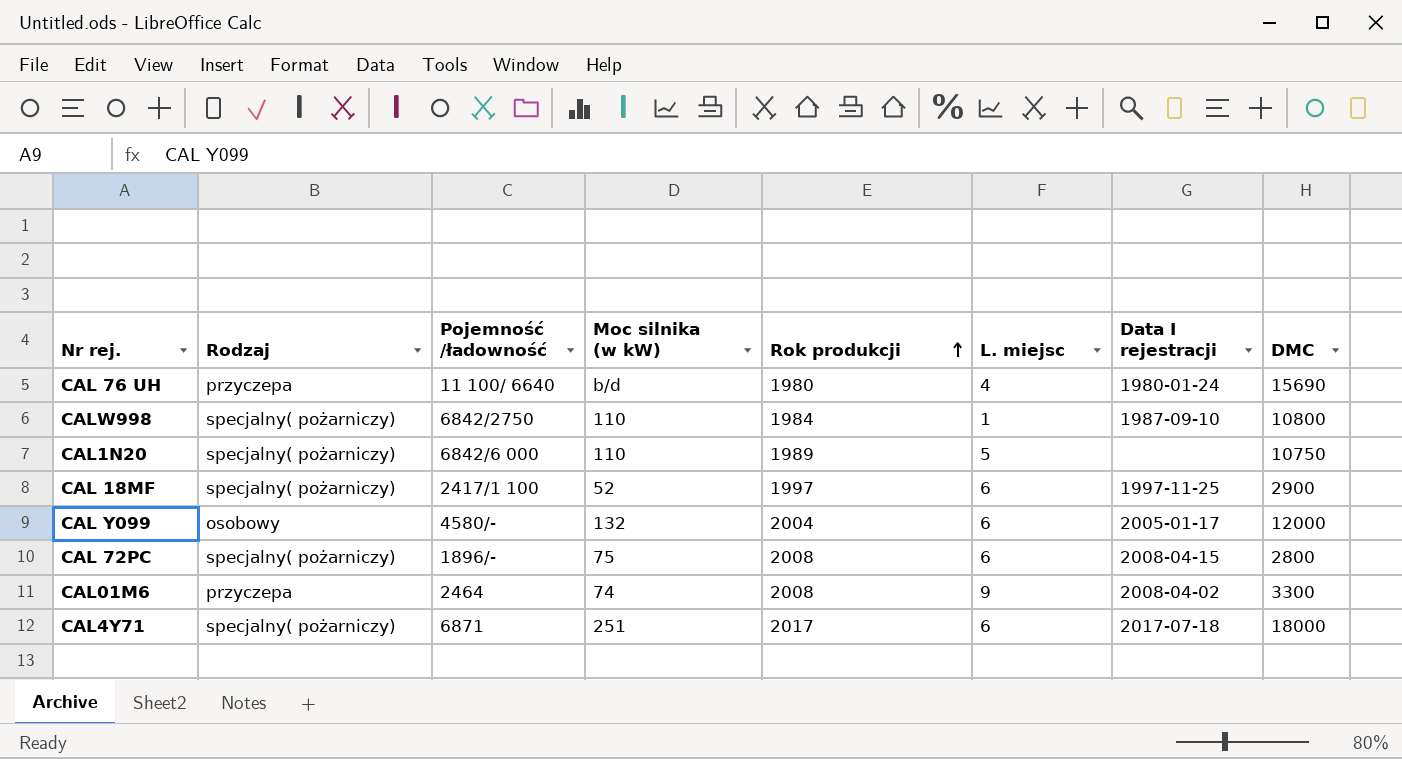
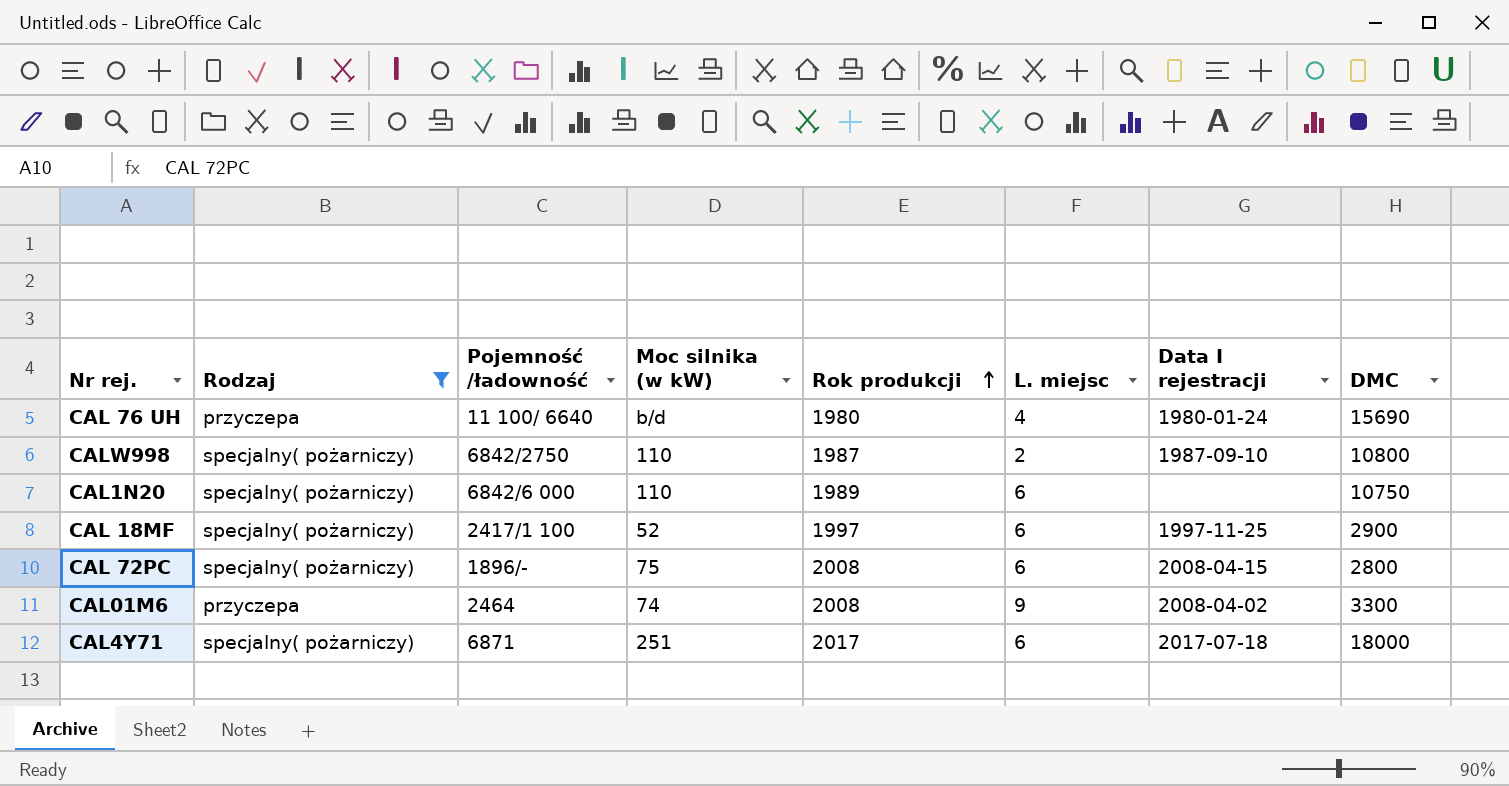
filter: none -> Rodzaj != osobowy
CALW998 | Rok produkcji: 1984 -> 1987
CALW998 | L. miejsc: 1 -> 2
CAL1N20 | L. miejsc: 5 -> 6

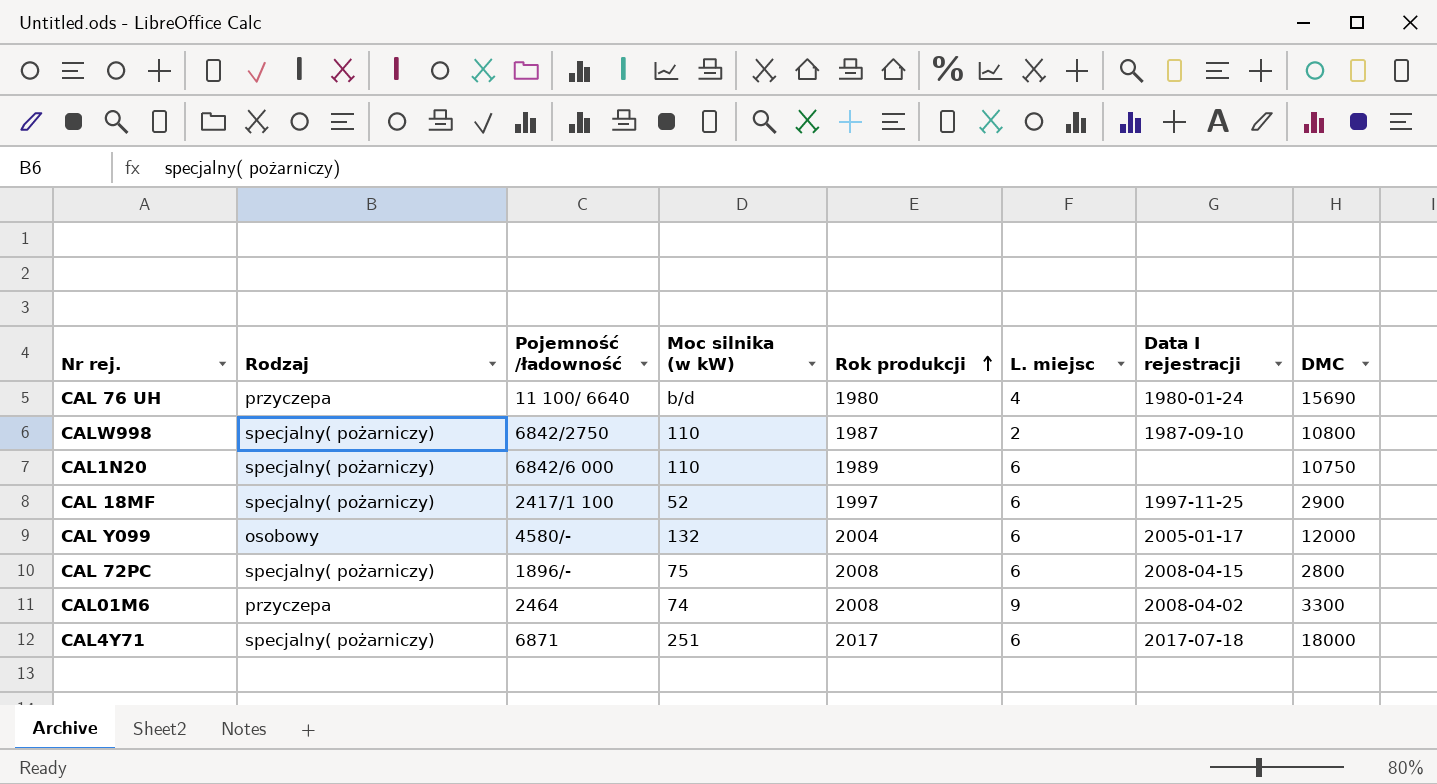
filter: Rodzaj != osobowy -> none

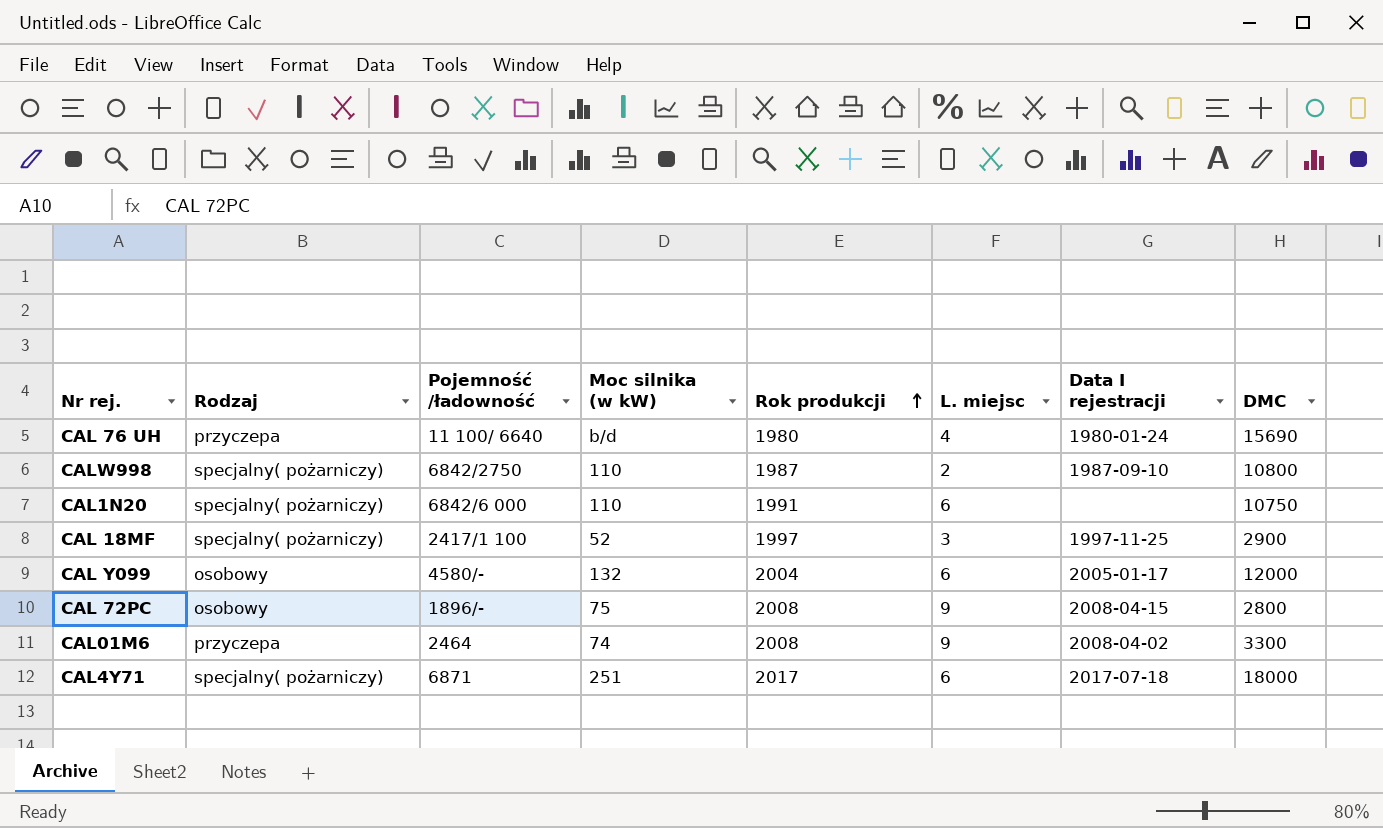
CAL1N20 | Rok produkcji: 1989 -> 1991
CAL 18MF | L. miejsc: 6 -> 3
CAL 72PC | Rodzaj: specjalny( pożarniczy) -> osobowy
CAL 72PC | L. miejsc: 6 -> 9

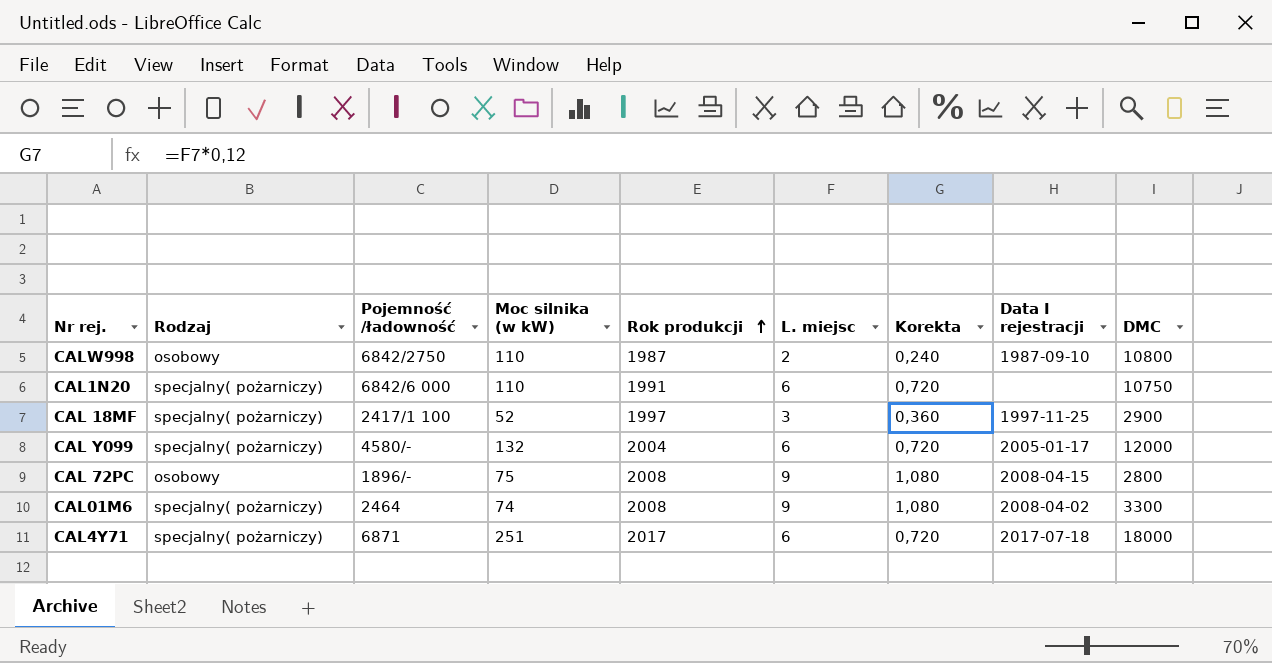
column Korekta | formula: none -> [L. miejsc] * 0,12
row CAL 76 UH: przyczepa | 11 100/ 6640 | b/d | 1980 | 4 | 1980-01-24 | 15690 -> none
CALW998 | Rodzaj: specjalny( pożarniczy) -> osobowy
CAL Y099 | Rodzaj: osobowy -> specjalny( pożarniczy)
CAL01M6 | Rodzaj: przyczepa -> specjalny( pożarniczy)

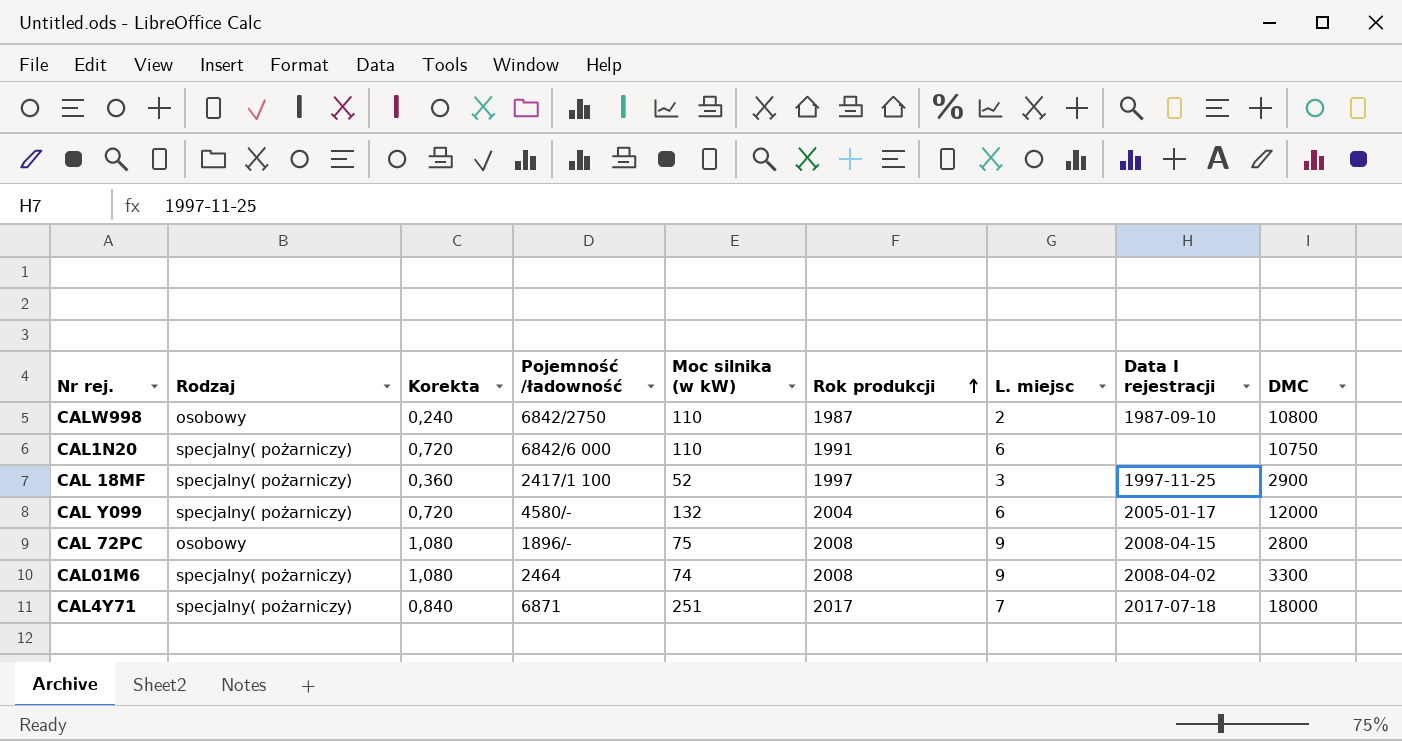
column Korekta | position: 7 -> 3
CAL4Y71 | Korekta: 0,720 -> 0,840
CAL4Y71 | L. miejsc: 6 -> 7

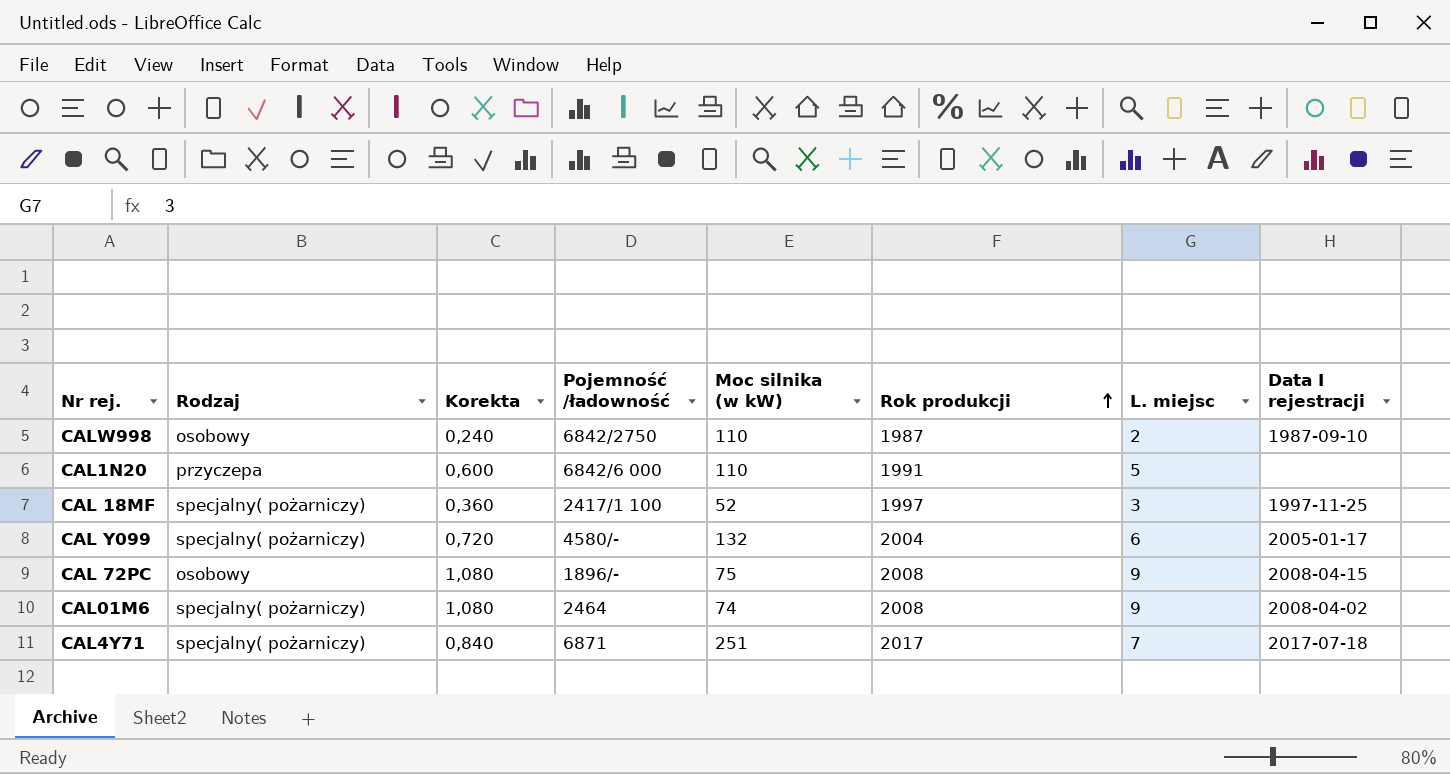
column DMC | position: 9 -> none
CAL1N20 | Rodzaj: specjalny( pożarniczy) -> przyczepa
CAL1N20 | Korekta: 0,720 -> 0,600
CAL1N20 | L. miejsc: 6 -> 5

